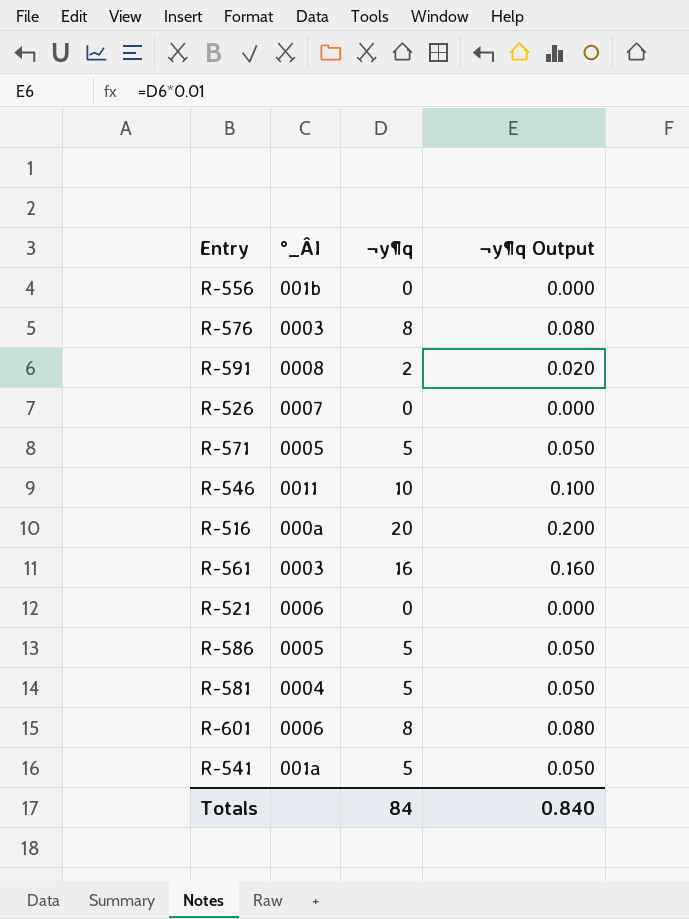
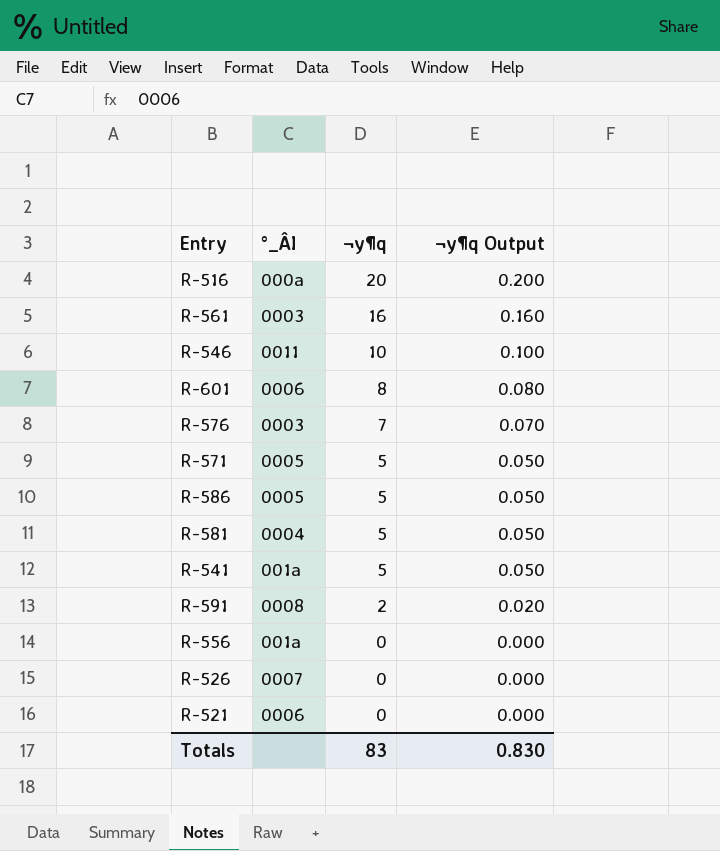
row order: none -> ¬y¶q descending
R-576 | ¬y¶q: 8 -> 7
R-576 | ¬y¶q Output: 0.080 -> 0.070
R-556 | °_ÂI: 001b -> 001a
Totals | ¬y¶q: 84 -> 83
Totals | ¬y¶q Output: 0.840 -> 0.830

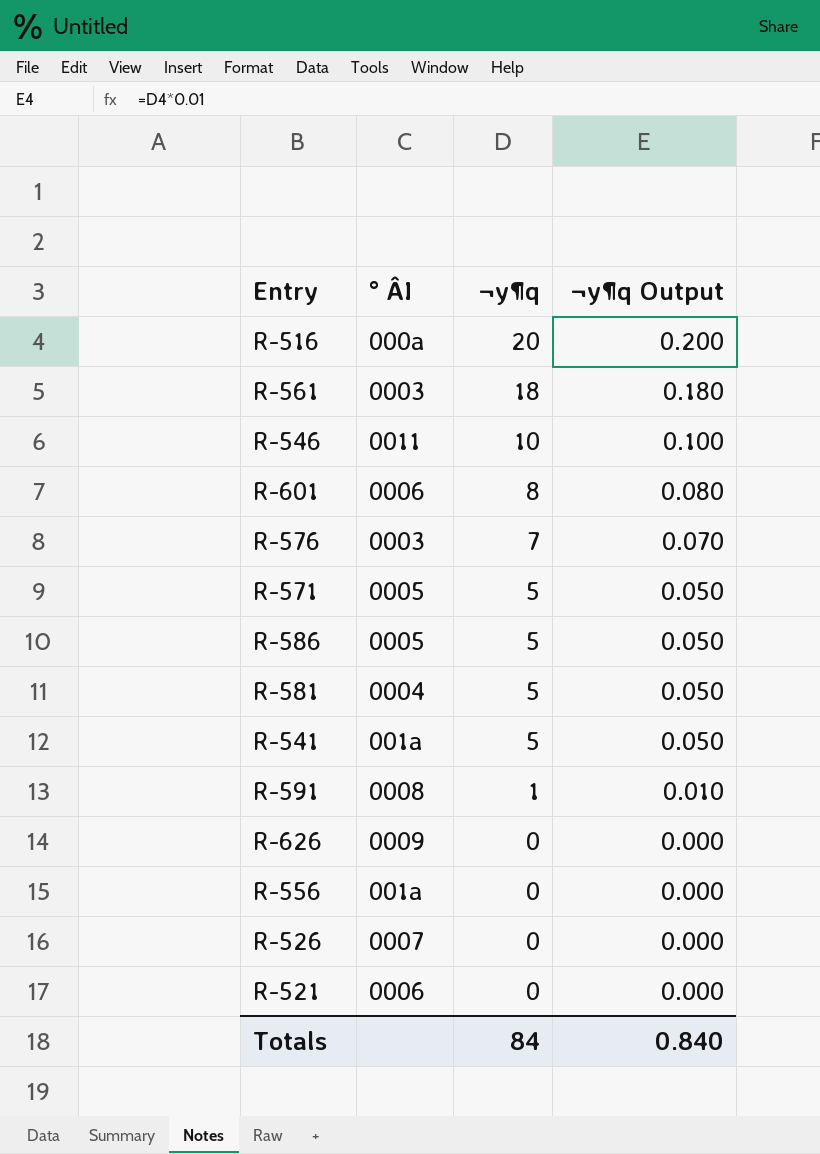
column name: °_ÂI -> ° ÂI
R-561 | ¬y¶q: 16 -> 18
R-561 | ¬y¶q Output: 0.160 -> 0.180
R-591 | ¬y¶q: 2 -> 1
R-591 | ¬y¶q Output: 0.020 -> 0.010
row R-626: none -> 0009 | 0 | 0.000
Totals | ¬y¶q: 83 -> 84
Totals | ¬y¶q Output: 0.830 -> 0.840

